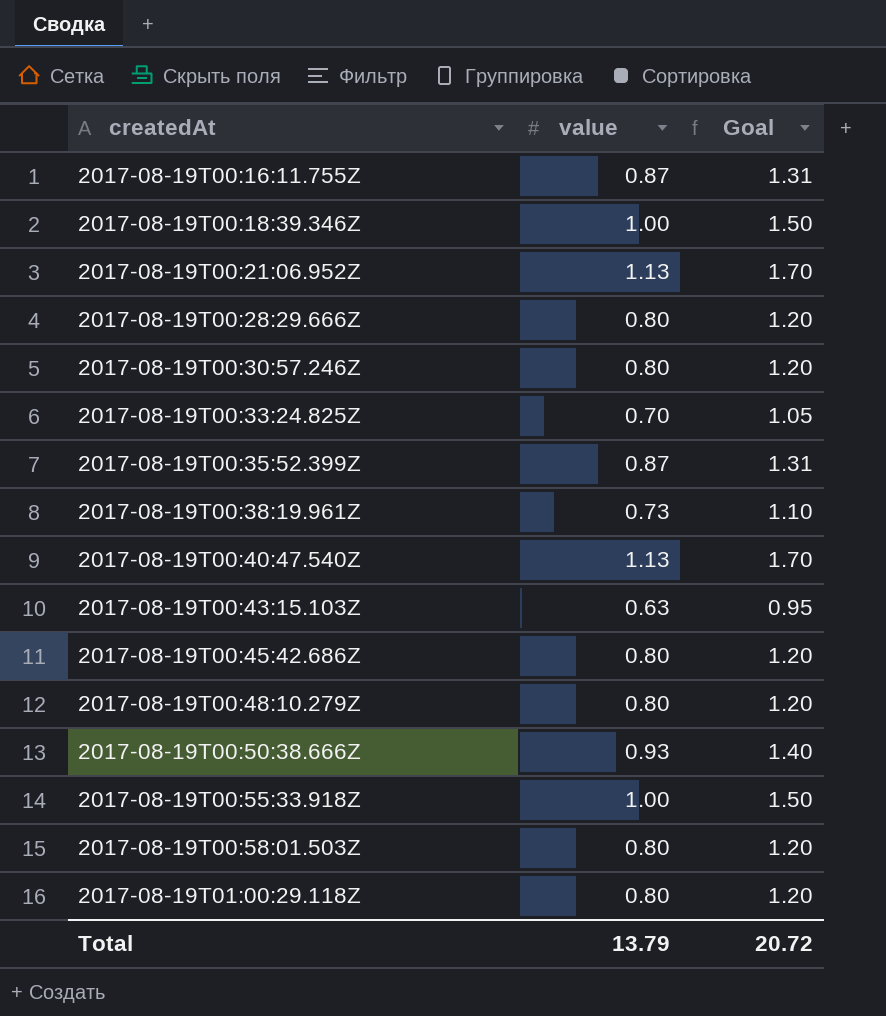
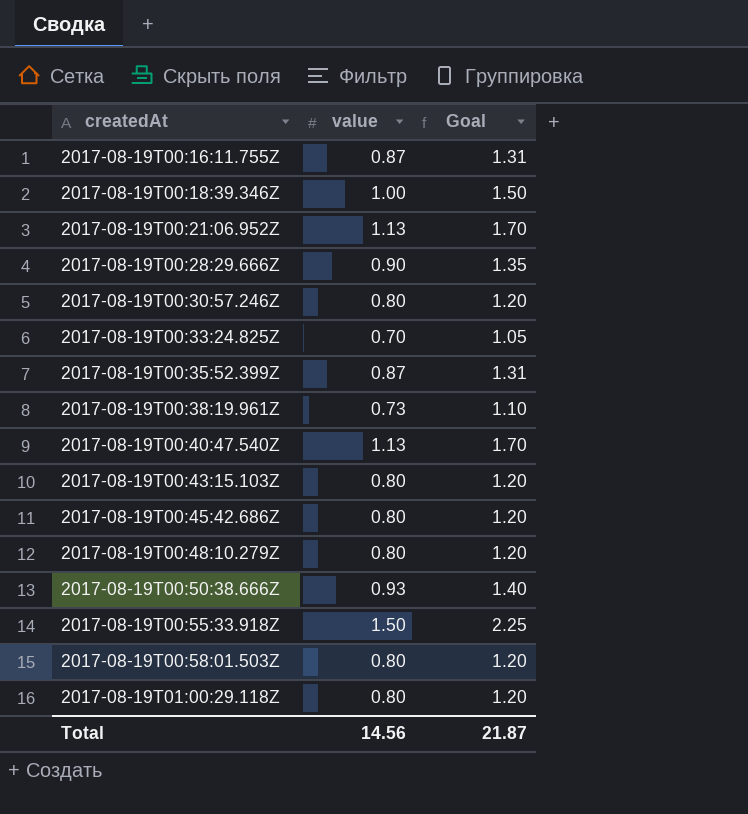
2017-08-19T00:28:29.666Z | value: 0.80 -> 0.90
2017-08-19T00:28:29.666Z | Goal: 1.20 -> 1.35
2017-08-19T00:43:15.103Z | value: 0.63 -> 0.80
2017-08-19T00:43:15.103Z | Goal: 0.95 -> 1.20
2017-08-19T00:55:33.918Z | value: 1.00 -> 1.50
2017-08-19T00:55:33.918Z | Goal: 1.50 -> 2.25
Total | value: 13.79 -> 14.56
Total | Goal: 20.72 -> 21.87

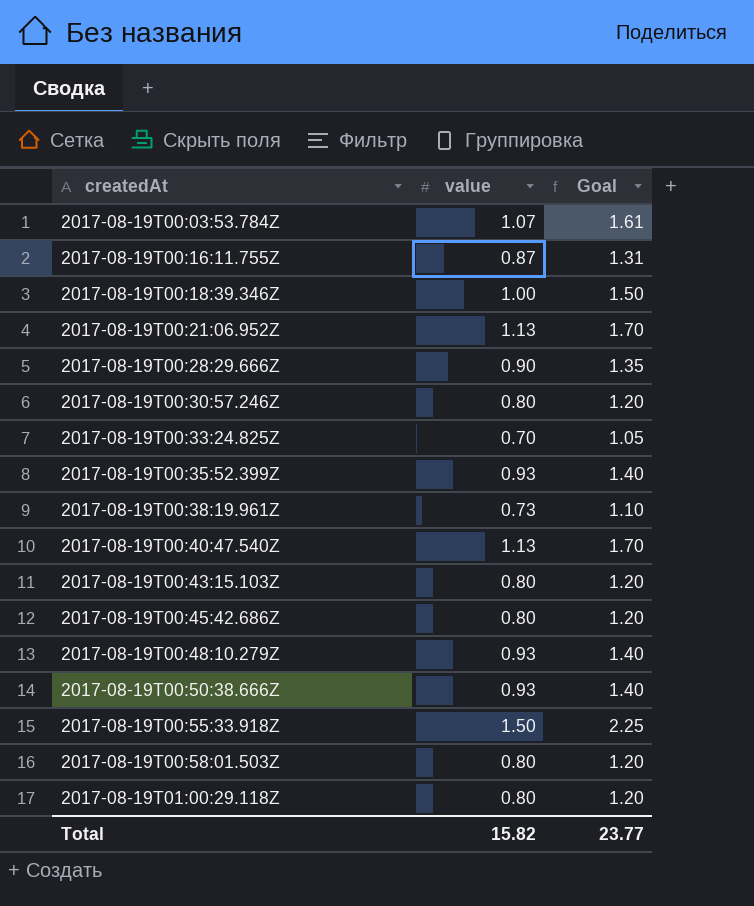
row 2017-08-19T00:03:53.784Z: none -> 1.07 | 1.61
2017-08-19T00:35:52.399Z | value: 0.87 -> 0.93
2017-08-19T00:35:52.399Z | Goal: 1.31 -> 1.40
2017-08-19T00:48:10.279Z | value: 0.80 -> 0.93
2017-08-19T00:48:10.279Z | Goal: 1.20 -> 1.40
Total | value: 14.56 -> 15.82
Total | Goal: 21.87 -> 23.77

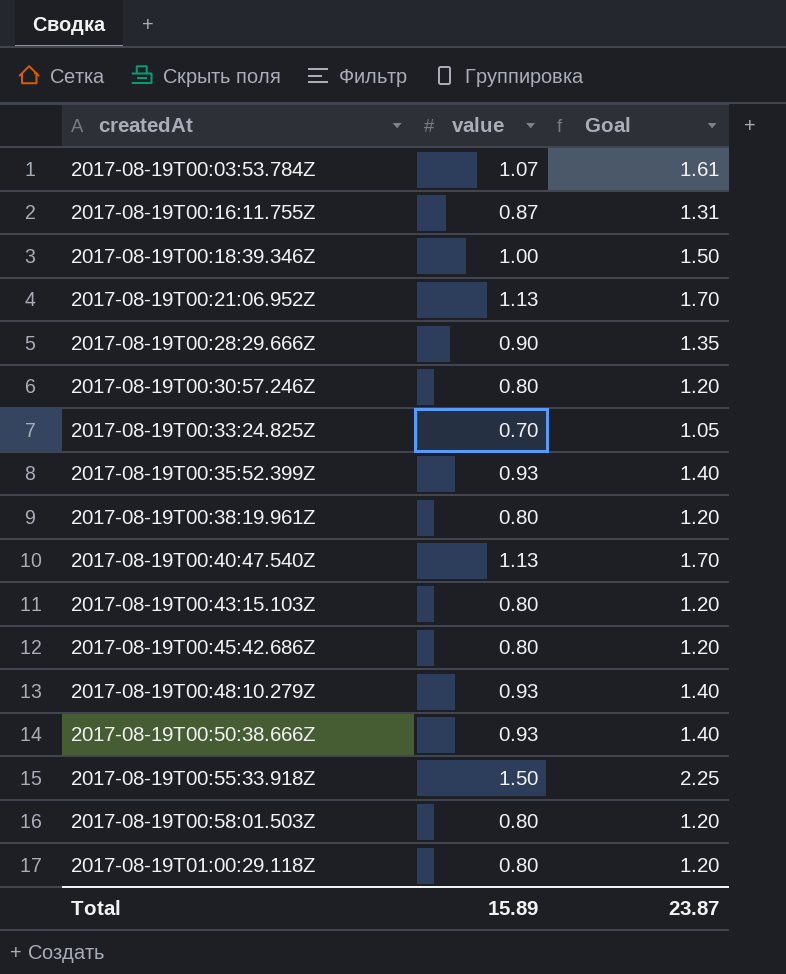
2017-08-19T00:38:19.961Z | value: 0.73 -> 0.80
2017-08-19T00:38:19.961Z | Goal: 1.10 -> 1.20
Total | value: 15.82 -> 15.89
Total | Goal: 23.77 -> 23.87

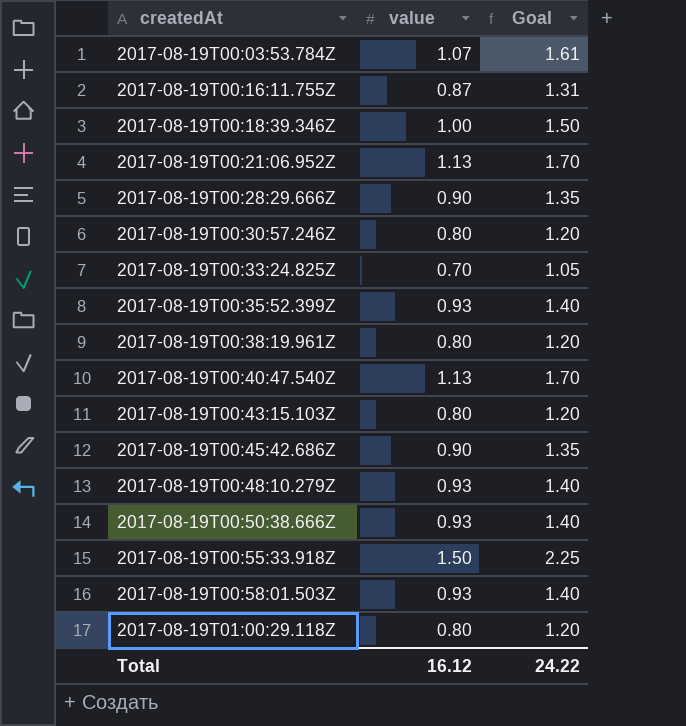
2017-08-19T00:45:42.686Z | value: 0.80 -> 0.90
2017-08-19T00:45:42.686Z | Goal: 1.20 -> 1.35
2017-08-19T00:58:01.503Z | value: 0.80 -> 0.93
2017-08-19T00:58:01.503Z | Goal: 1.20 -> 1.40
Total | value: 15.89 -> 16.12
Total | Goal: 23.87 -> 24.22

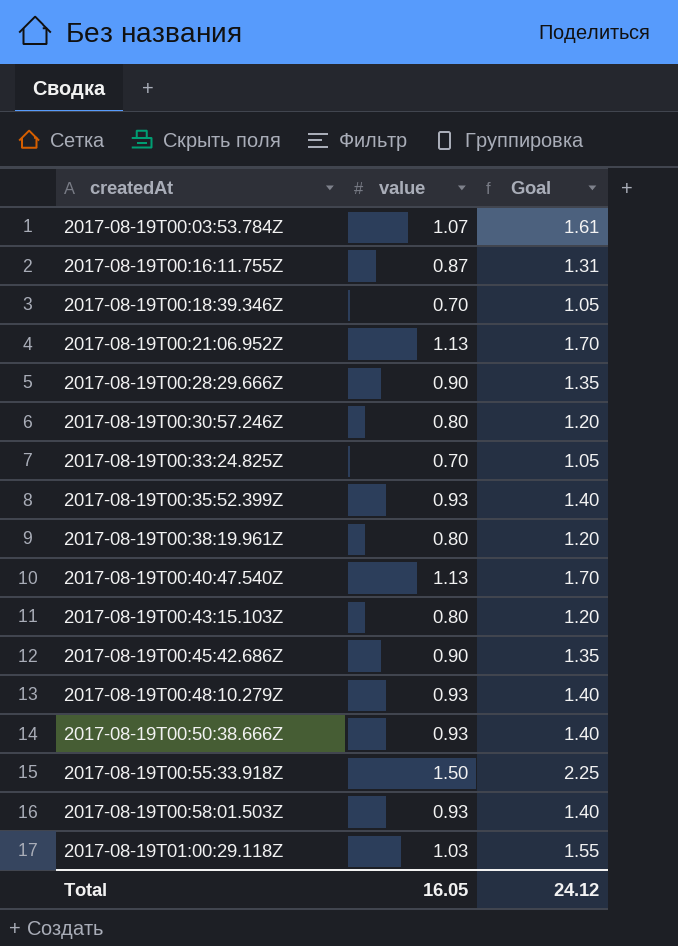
2017-08-19T00:18:39.346Z | value: 1.00 -> 0.70
2017-08-19T00:18:39.346Z | Goal: 1.50 -> 1.05
2017-08-19T01:00:29.118Z | value: 0.80 -> 1.03
2017-08-19T01:00:29.118Z | Goal: 1.20 -> 1.55
Total | value: 16.12 -> 16.05
Total | Goal: 24.22 -> 24.12

